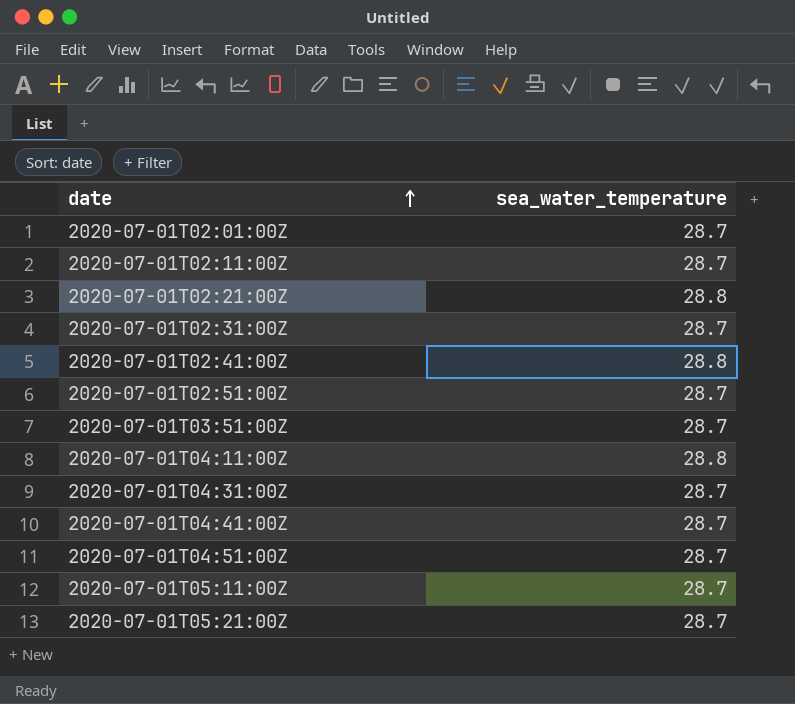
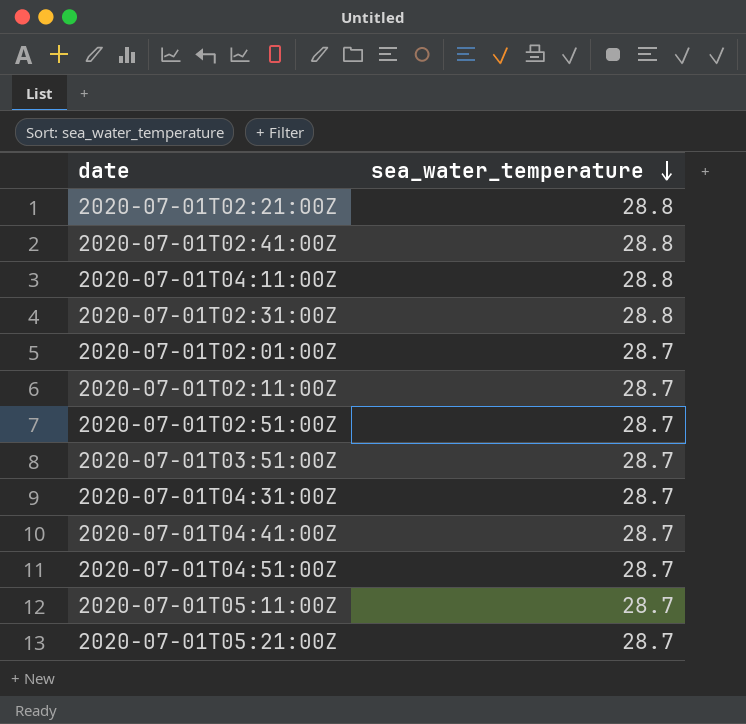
row order: date ascending -> sea_water_temperature descending
2020-07-01T02:31:00Z | sea_water_temperature: 28.7 -> 28.8

